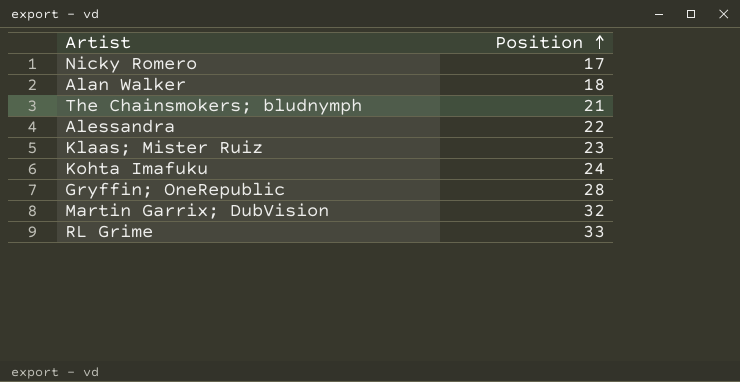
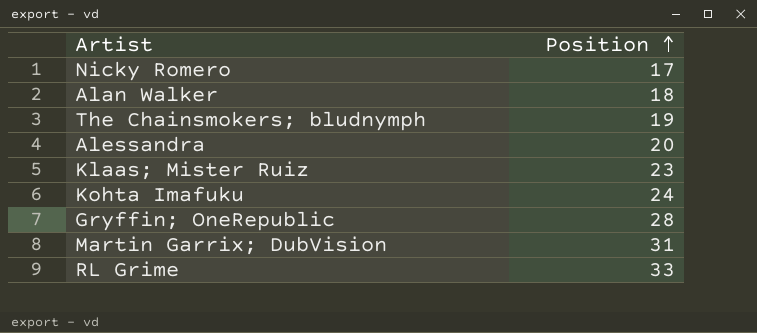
The Chainsmokers; bludnymph | Position: 21 -> 19
Alessandra | Position: 22 -> 20
Martin Garrix; DubVision | Position: 32 -> 31

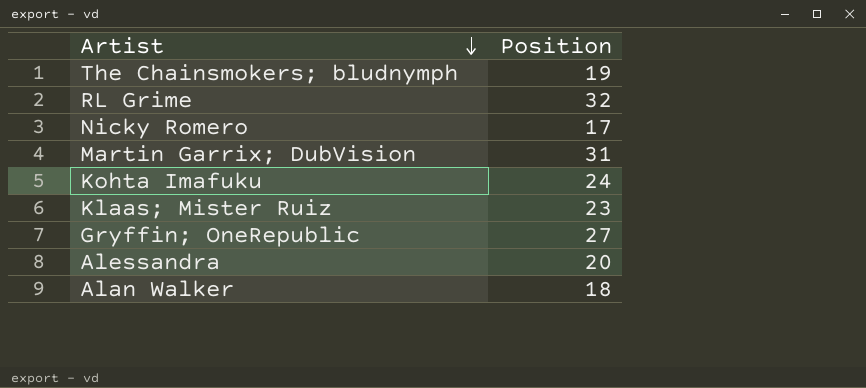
row order: Position ascending -> Artist descending
RL Grime | Position: 33 -> 32
Gryffin; OneRepublic | Position: 28 -> 27

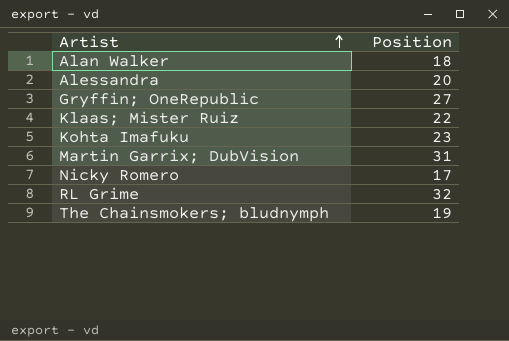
row order: Artist descending -> Artist ascending
Klaas; Mister Ruiz | Position: 23 -> 22
Kohta Imafuku | Position: 24 -> 23

